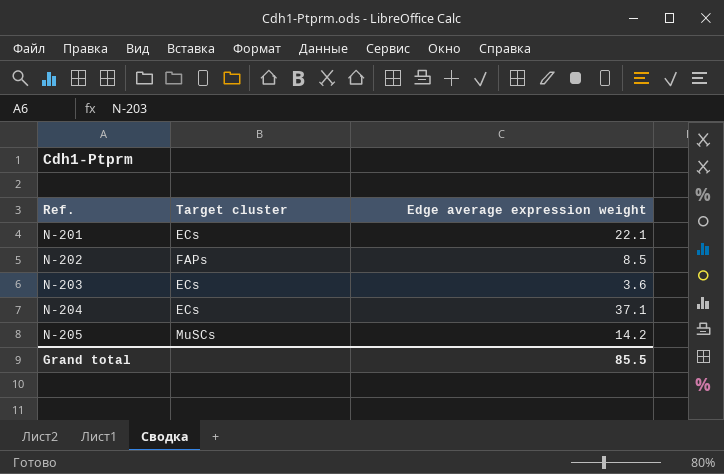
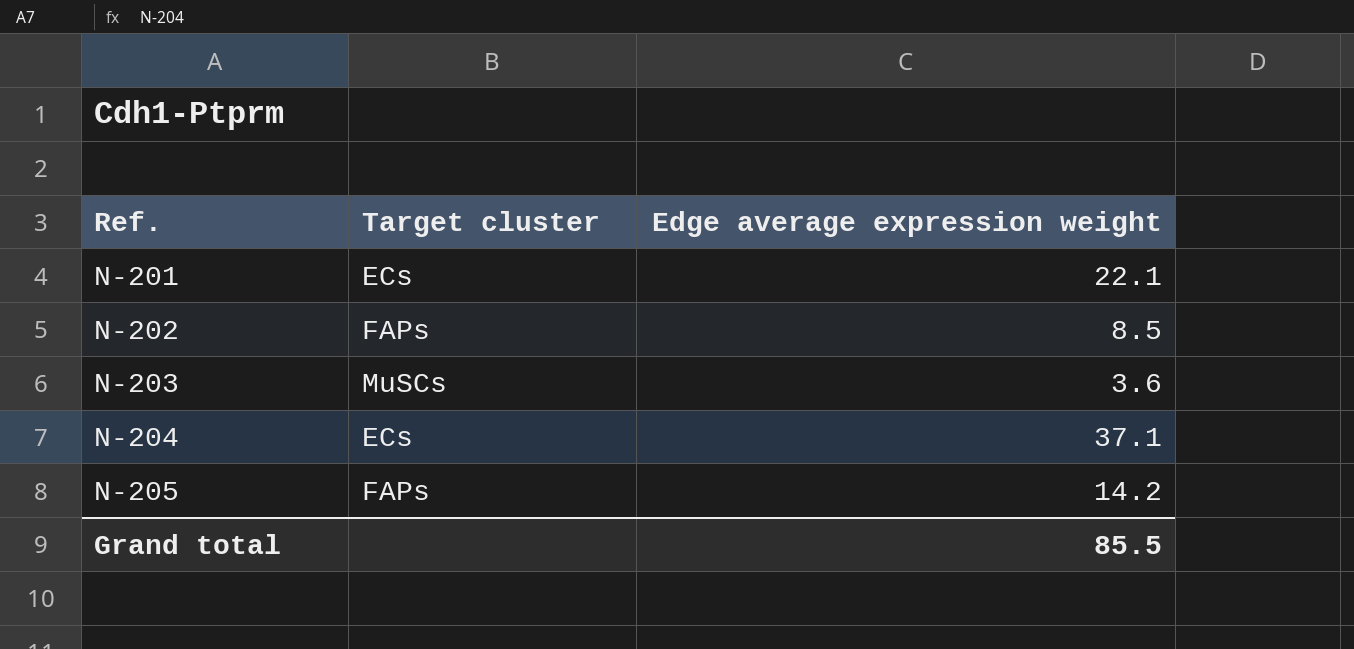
N-203 | Target cluster: ECs -> MuSCs
N-205 | Target cluster: MuSCs -> FAPs

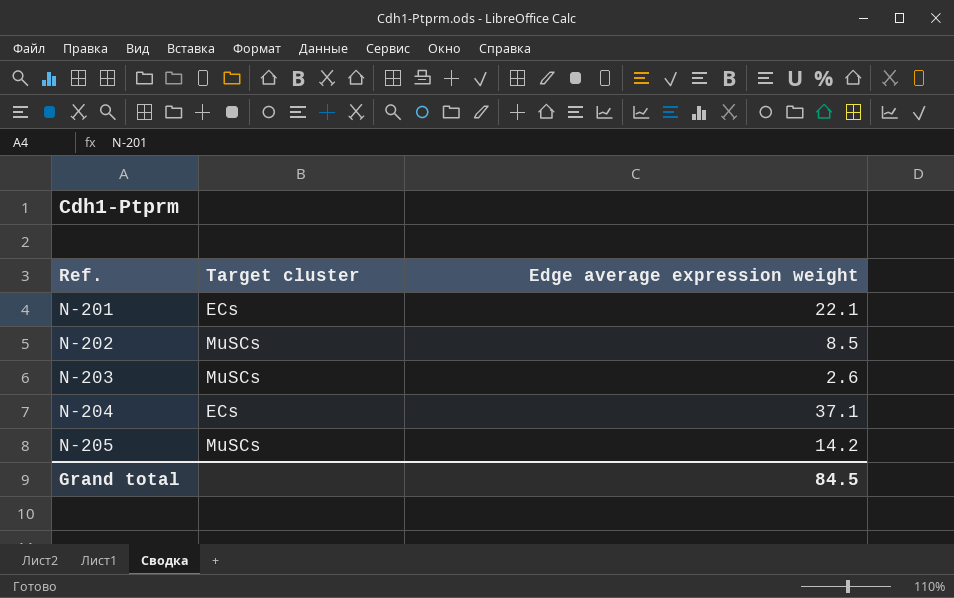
N-202 | Target cluster: FAPs -> MuSCs
N-203 | Edge average expression weight: 3.6 -> 2.6
N-205 | Target cluster: FAPs -> MuSCs
Grand total | Edge average expression weight: 85.5 -> 84.5

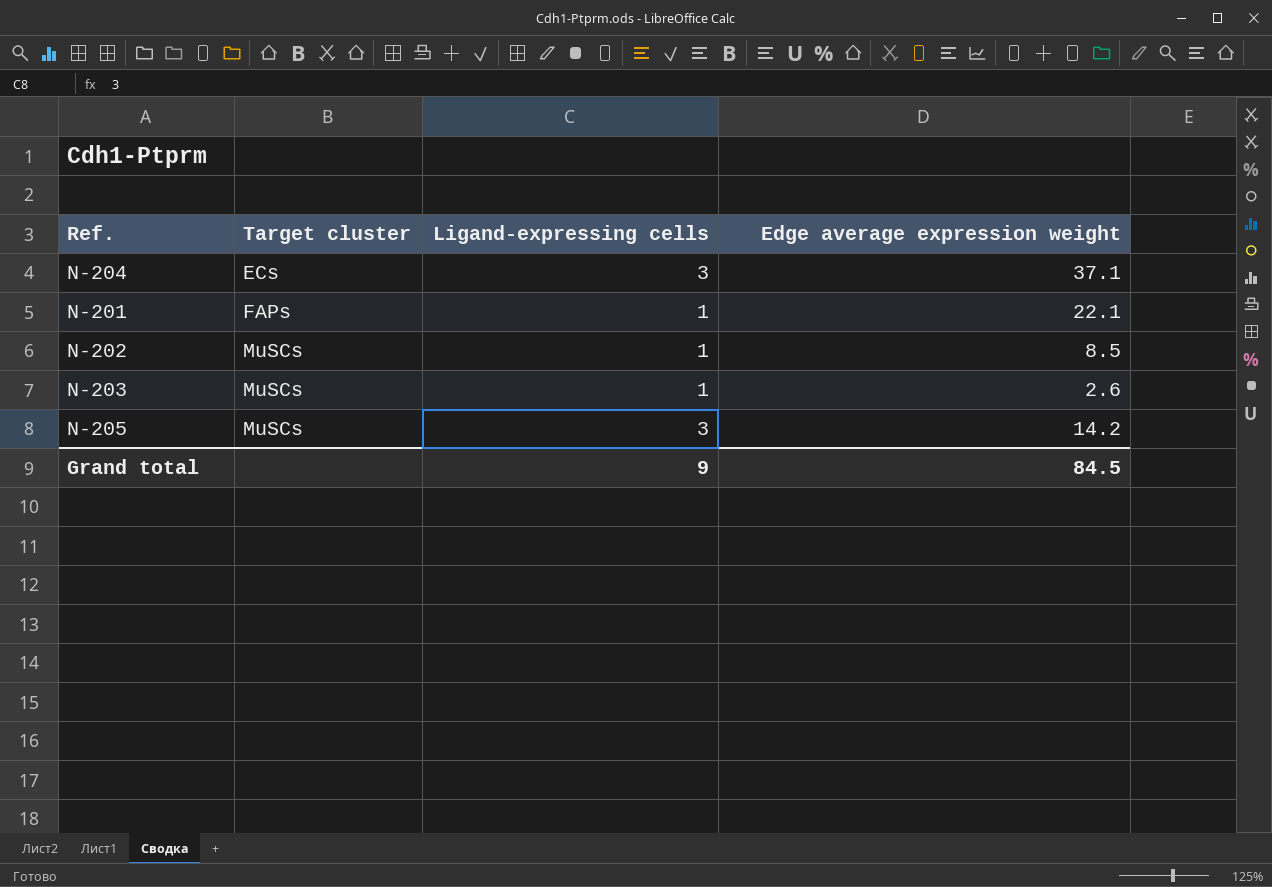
row order: Ref. ascending -> Target cluster ascending
column Ligand-expressing cells | position: none -> 3
N-201 | Target cluster: ECs -> FAPs

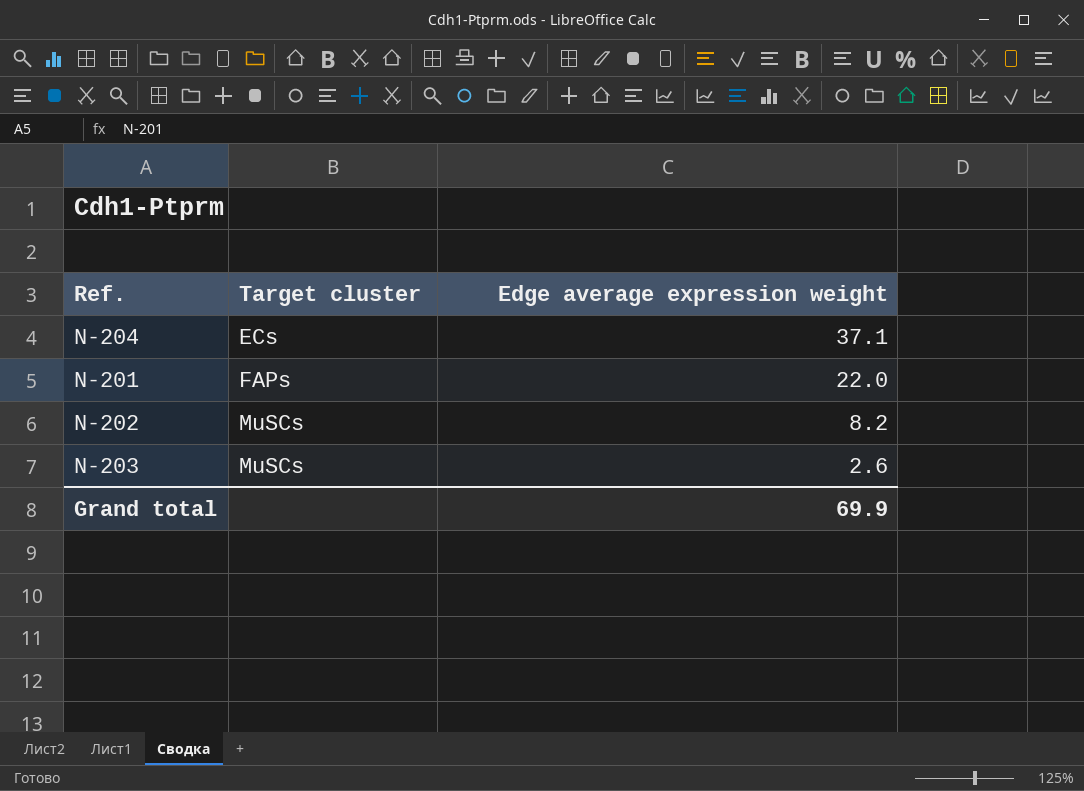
column Ligand-expressing cells | position: 3 -> none
row N-205: MuSCs | 3 | 14.2 -> none
N-201 | Edge average expression weight: 22.1 -> 22.0
N-202 | Edge average expression weight: 8.5 -> 8.2
Grand total | Edge average expression weight: 84.5 -> 69.9

